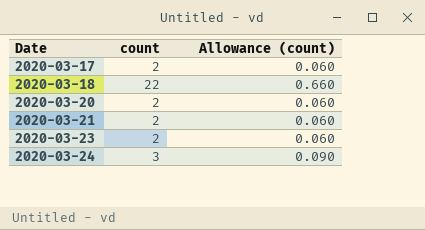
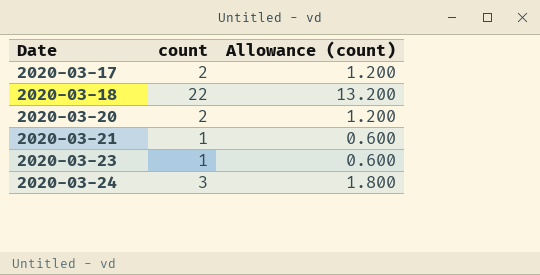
column Allowance (count) | formula: [count] * 0.03 -> [count] * 0.6
2020-03-21 | count: 2 -> 1
2020-03-23 | count: 2 -> 1

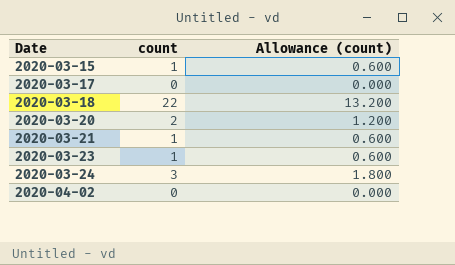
row 2020-03-15: none -> 1 | 0.600
2020-03-17 | count: 2 -> 0
2020-03-17 | Allowance (count): 1.200 -> 0.000
row 2020-04-02: none -> 0 | 0.000

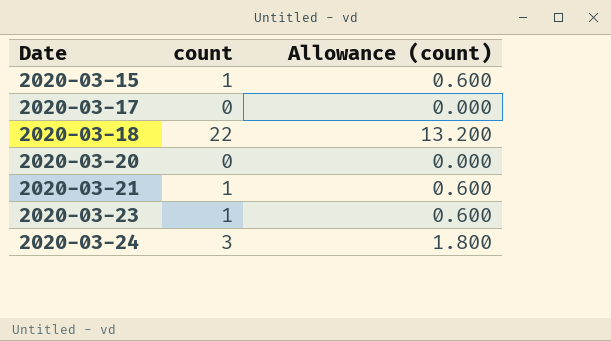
row 2020-04-02: 0 | 0.000 -> none
2020-03-20 | count: 2 -> 0
2020-03-20 | Allowance (count): 1.200 -> 0.000

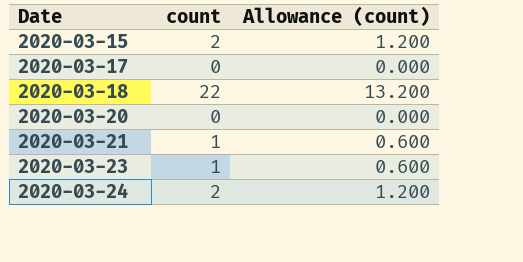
2020-03-15 | count: 1 -> 2
2020-03-15 | Allowance (count): 0.600 -> 1.200
2020-03-24 | count: 3 -> 2
2020-03-24 | Allowance (count): 1.800 -> 1.200

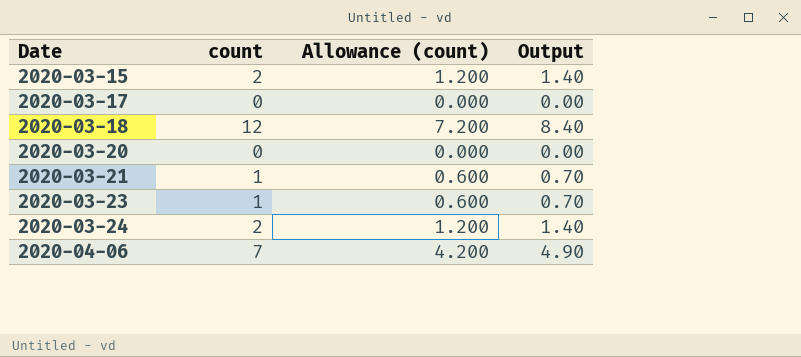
column Output | formula: none -> [count] * 0.7
2020-03-18 | count: 22 -> 12
2020-03-18 | Allowance (count): 13.200 -> 7.200
row 2020-04-06: none -> 7 | 4.200 | 4.90

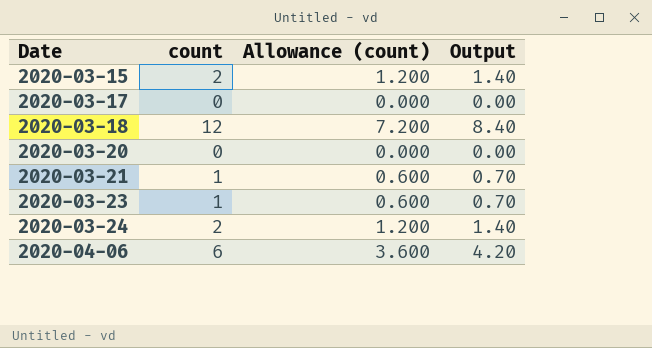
2020-04-06 | count: 7 -> 6
2020-04-06 | Allowance (count): 4.200 -> 3.600
2020-04-06 | Output: 4.90 -> 4.20

